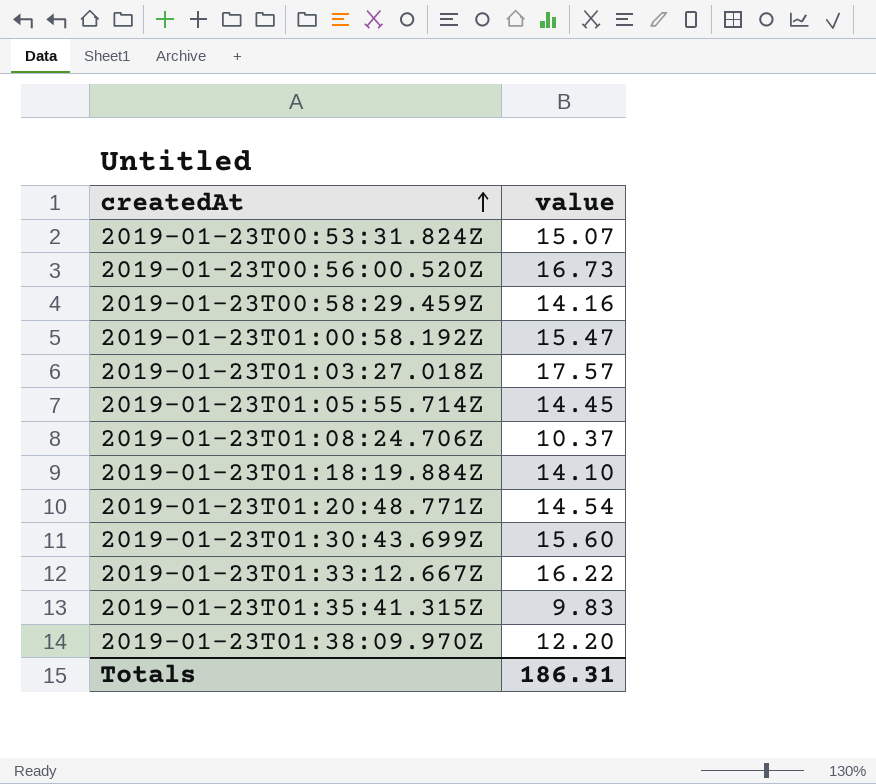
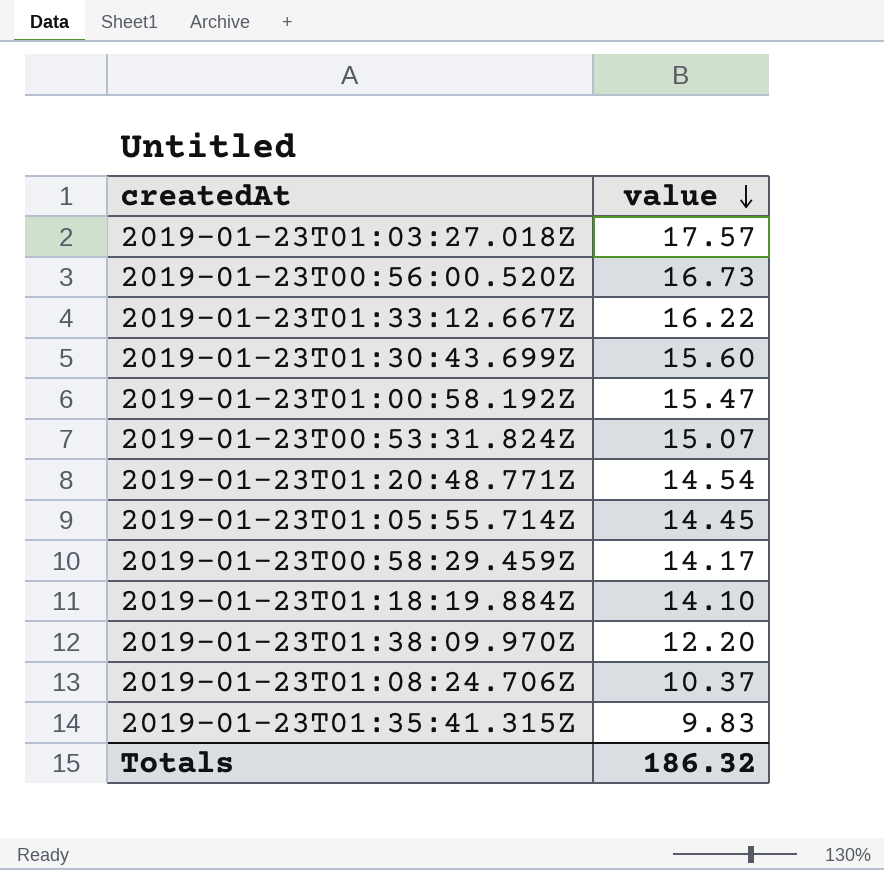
row order: createdAt ascending -> value descending
2019-01-23T00:58:29.459Z | value: 14.16 -> 14.17
Totals | value: 186.31 -> 186.32

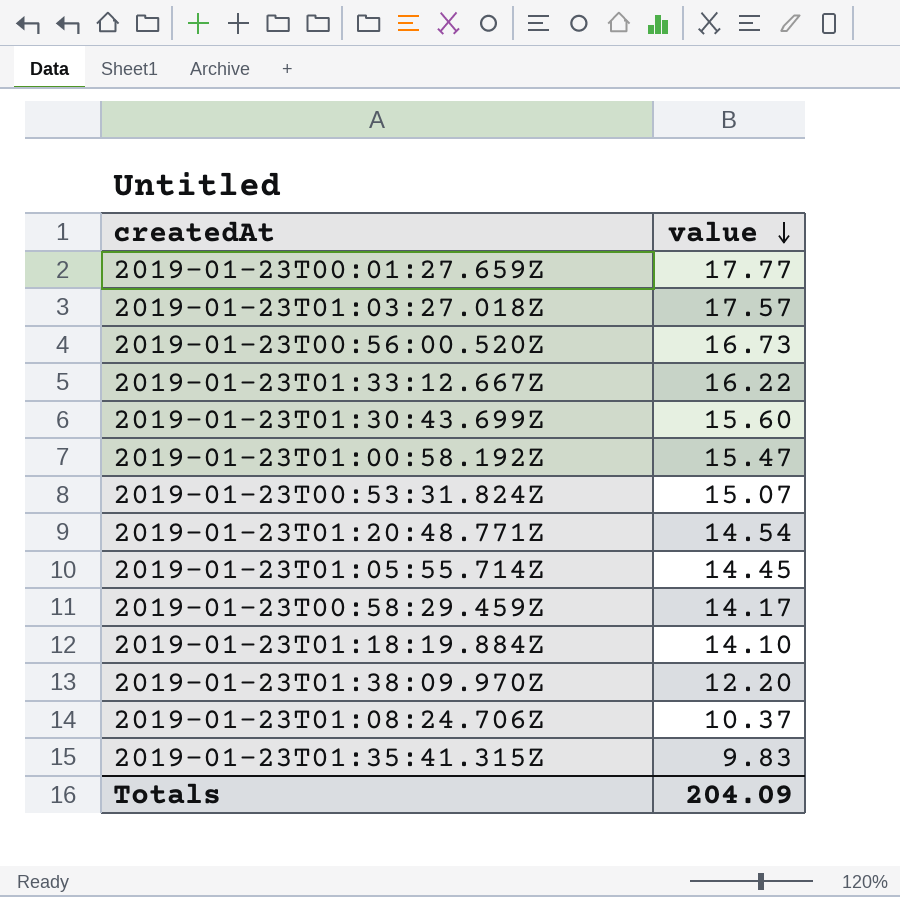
row 2019-01-23T00:01:27.659Z: none -> 17.77
Totals | value: 186.32 -> 204.09

